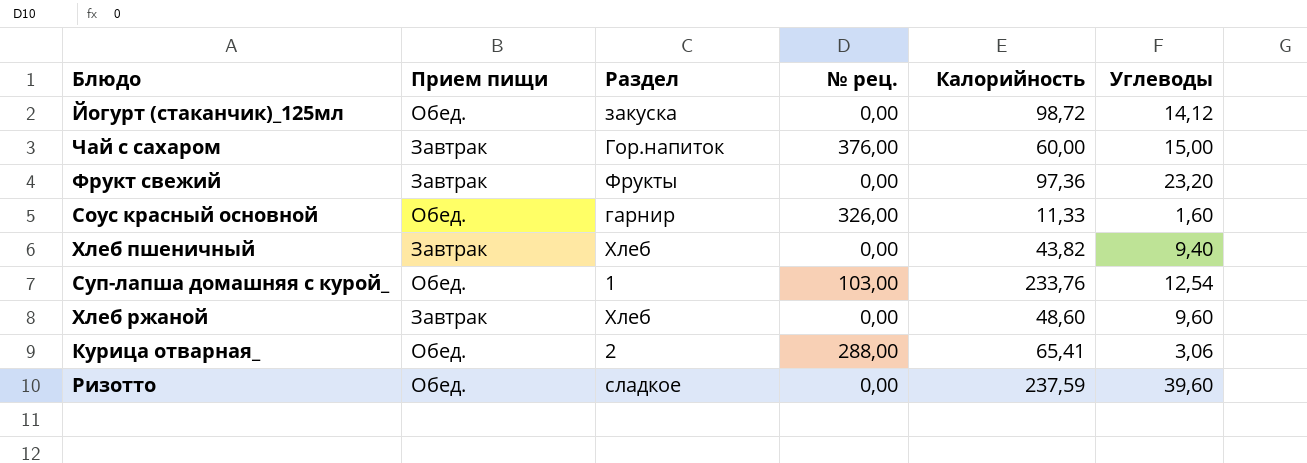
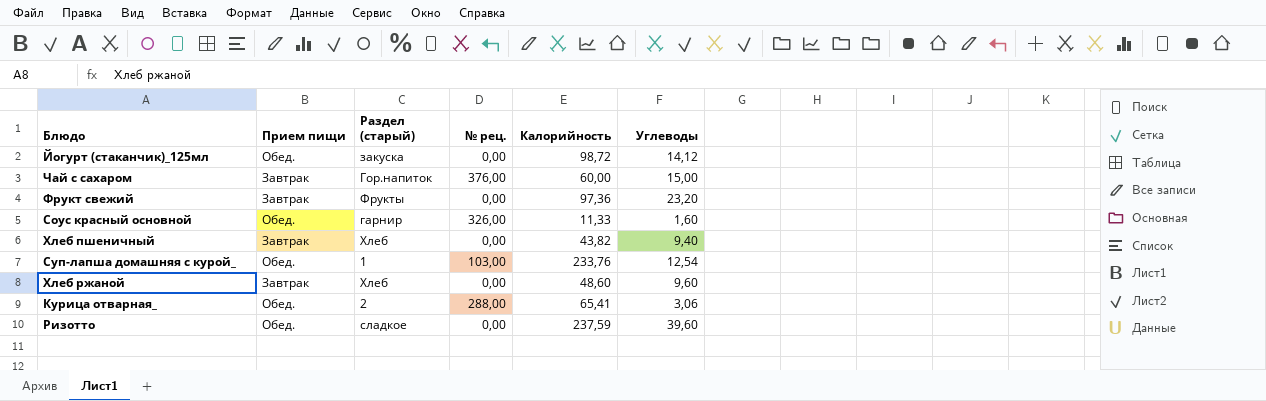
column name: Раздел -> Раздел (старый)

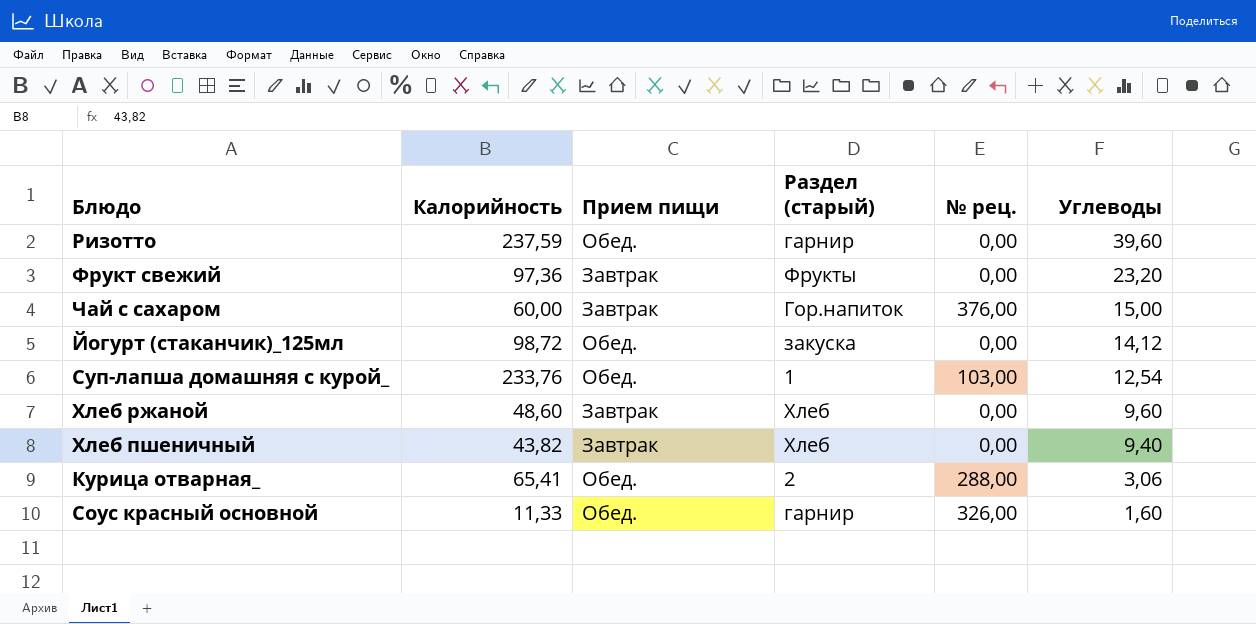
row order: none -> Углеводы descending
column Калорийность | position: 5 -> 2
Ризотто | Раздел (старый): сладкое -> гарнир

